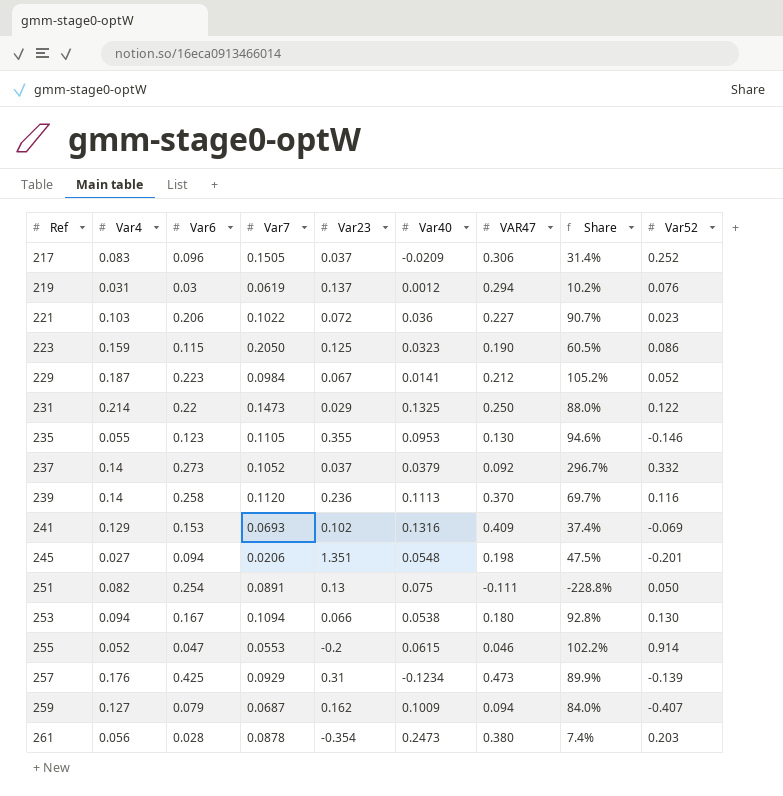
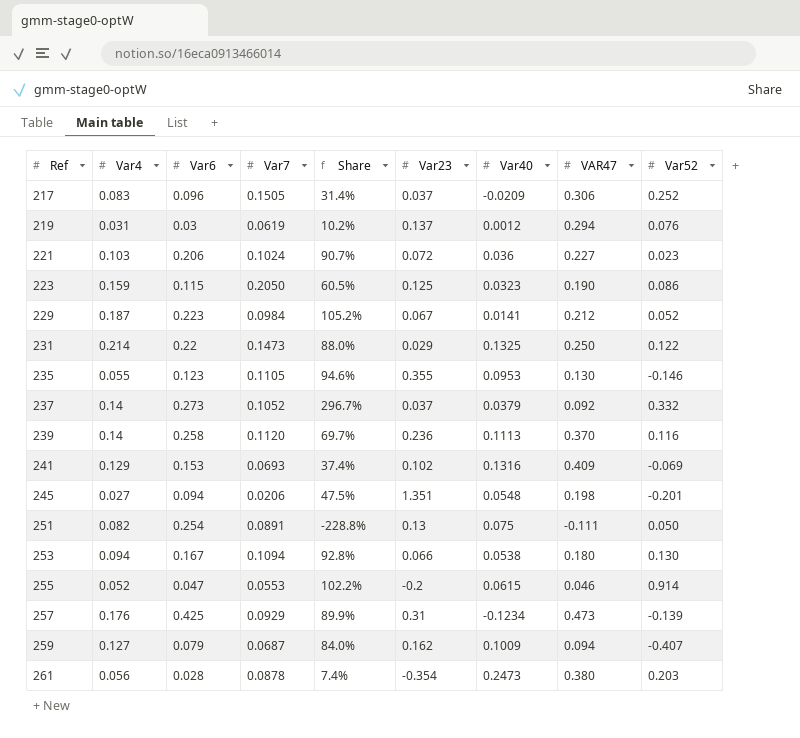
column Share | position: 8 -> 5
221 | Var7: 0.1022 -> 0.1024

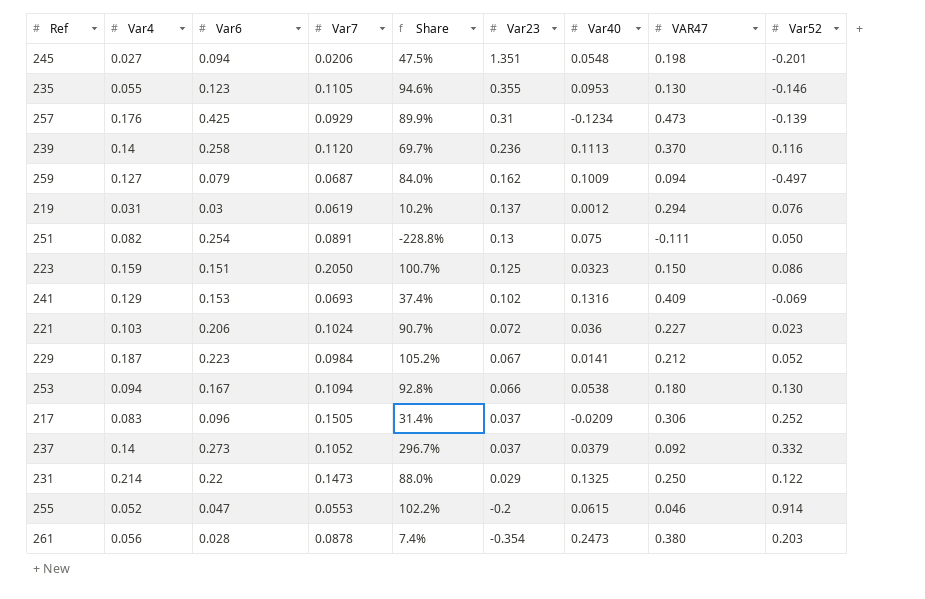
row order: Ref ascending -> Var23 descending
259 | Var52: -0.407 -> -0.497
223 | Var6: 0.115 -> 0.151
223 | Share: 60.5% -> 100.7%
223 | VAR47: 0.190 -> 0.150

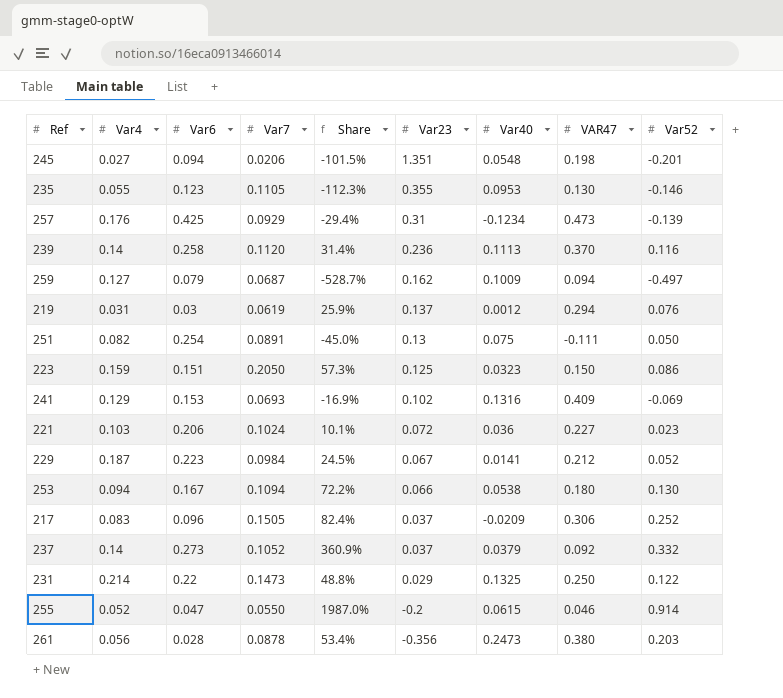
column Share | formula: [Var6] / [VAR47] -> [Var52] / [VAR47]
255 | Var7: 0.0553 -> 0.0550
261 | Var23: -0.354 -> -0.356

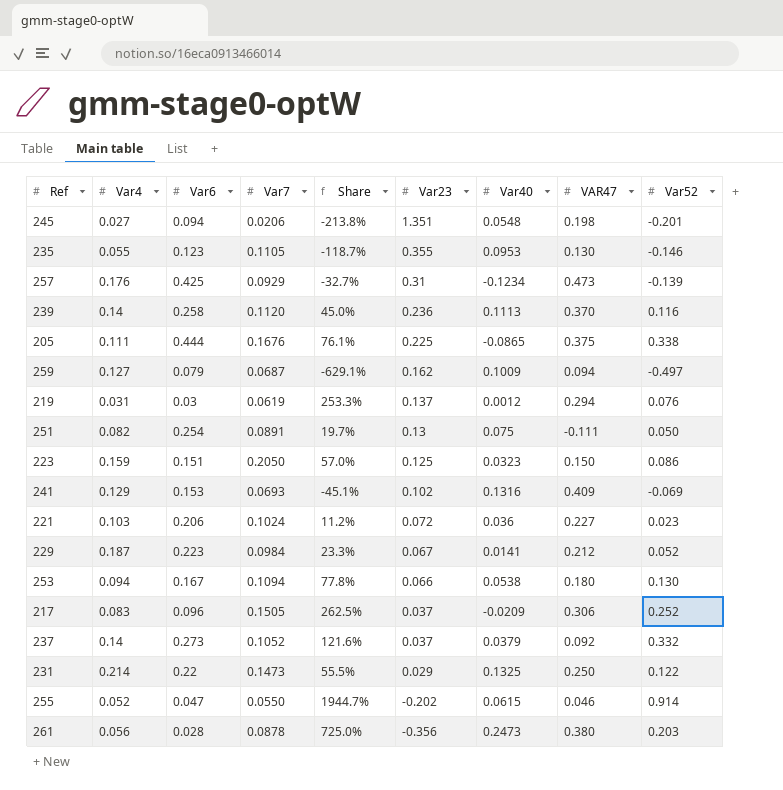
column Share | formula: [Var52] / [VAR47] -> [Var52] / [Var6]
row 205: none -> 0.111 | 0.444 | 0.1676 | 76.1% | 0.225 | -0.0865 | 0.375 | 0.338
255 | Var23: -0.2 -> -0.202

